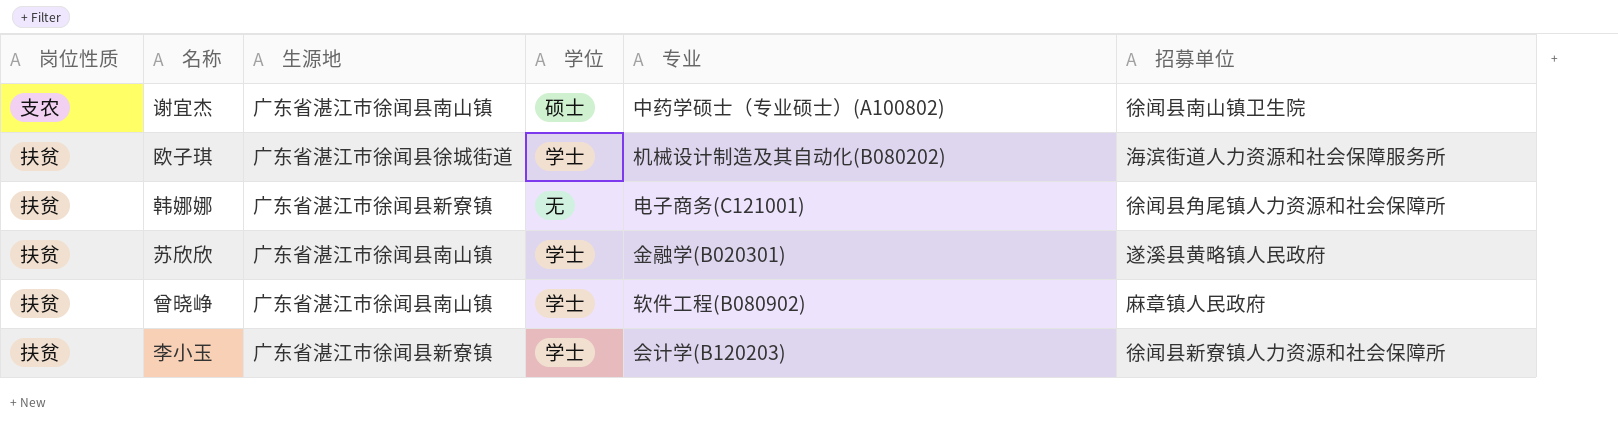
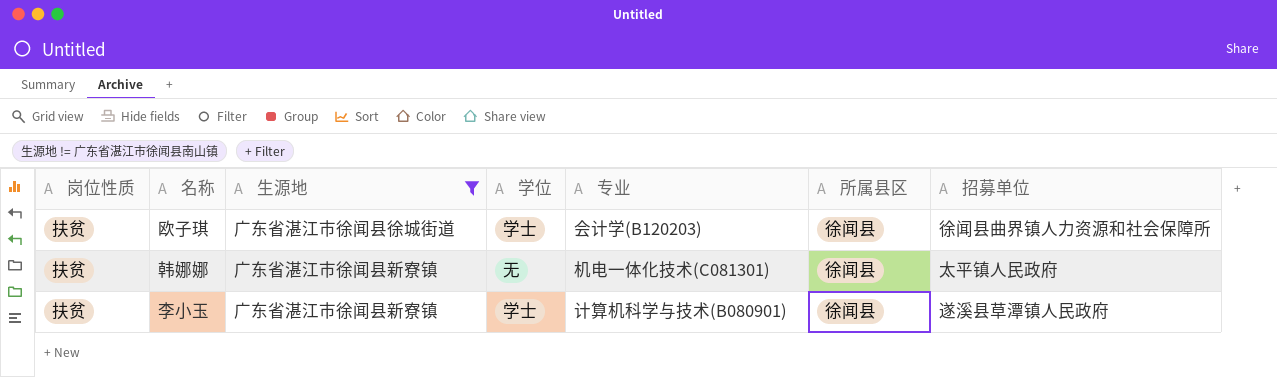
filter: none -> 生源地 != 广东省湛江市徐闻县南山镇
column 所属县区 | position: none -> 6
欧子琪 | 专业: 机械设计制造及其自动化(B080202) -> 会计学(B120203)
欧子琪 | 招募单位: 海滨街道人力资源和社会保障服务所 -> 徐闻县曲界镇人力资源和社会保障所
韩娜娜 | 专业: 电子商务(C121001) -> 机电一体化技术(C081301)
韩娜娜 | 招募单位: 徐闻县角尾镇人力资源和社会保障所 -> 太平镇人民政府
李小玉 | 专业: 会计学(B120203) -> 计算机科学与技术(B080901)
李小玉 | 招募单位: 徐闻县新寮镇人力资源和社会保障所 -> 遂溪县草潭镇人民政府

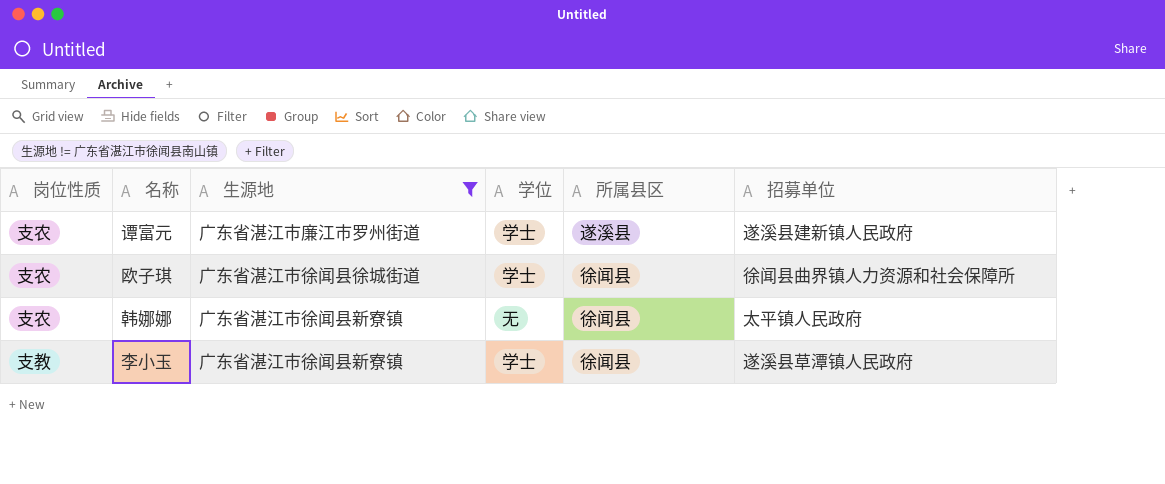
column 专业 | position: 5 -> none
row 谭富元: none -> 支农 | 广东省湛江市廉江市罗州街道 | 学士 | 遂溪县 | 遂溪县建新镇人民政府
欧子琪 | 岗位性质: 扶贫 -> 支农
韩娜娜 | 岗位性质: 扶贫 -> 支农
李小玉 | 岗位性质: 扶贫 -> 支教

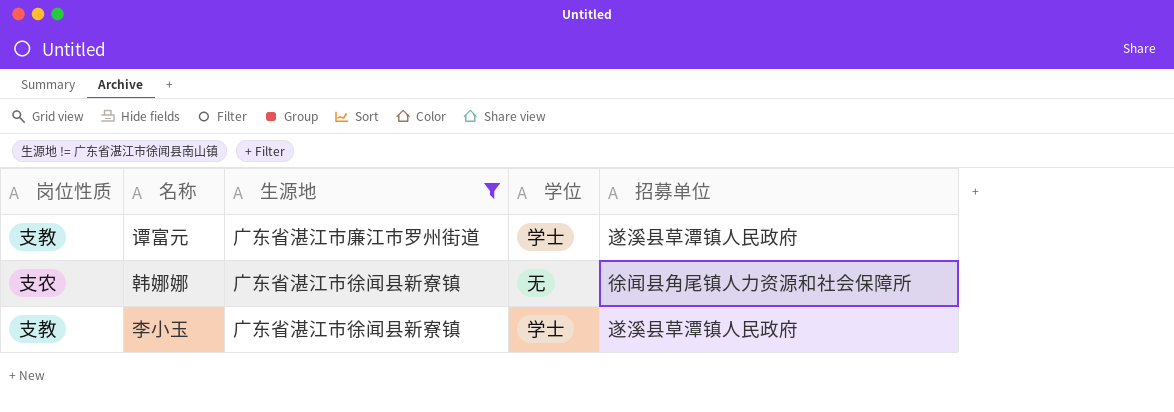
column 所属县区 | position: 5 -> none
row 欧子琪: 支农 | 广东省湛江市徐闻县徐城街道 | 学士 | 徐闻县 | 徐闻县曲界镇人力资源和社会保障所 -> none
谭富元 | 岗位性质: 支农 -> 支教
谭富元 | 招募单位: 遂溪县建新镇人民政府 -> 遂溪县草潭镇人民政府
韩娜娜 | 招募单位: 太平镇人民政府 -> 徐闻县角尾镇人力资源和社会保障所

